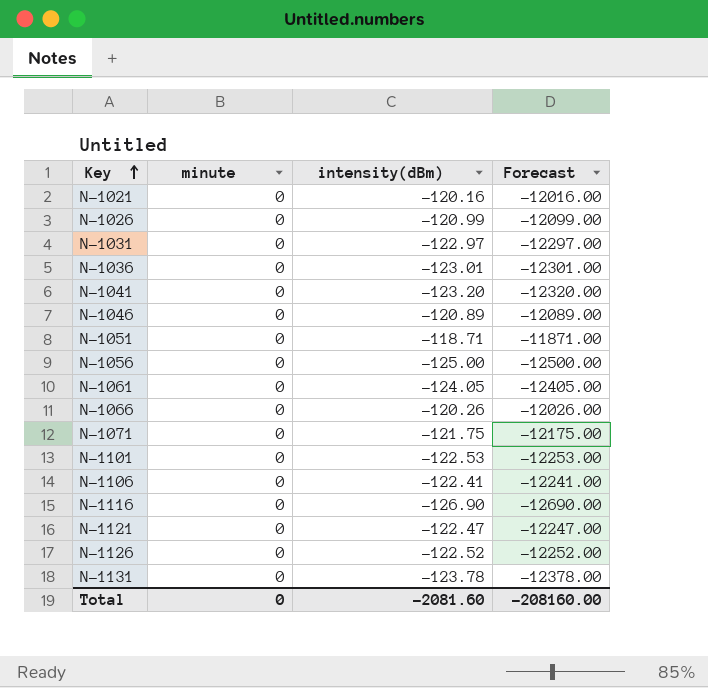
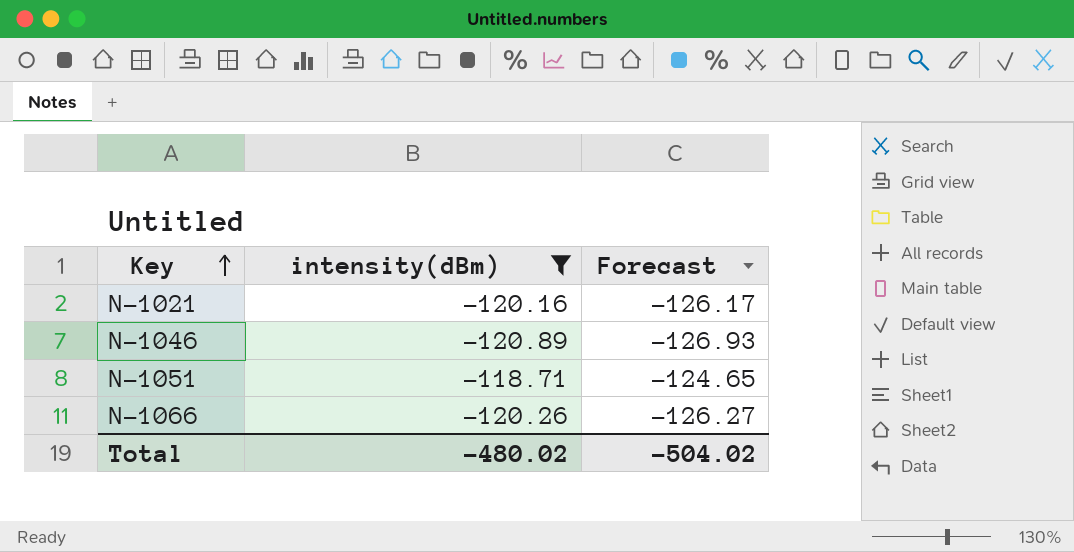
filter: none -> intensity(dBm) >= -120.89
column minute | position: 2 -> none
column Forecast | formula: [intensity(dBm)] * 100 -> [intensity(dBm)] * 1.05
Total | intensity(dBm): -2081.60 -> -480.02
Total | Forecast: -208160.00 -> -504.02

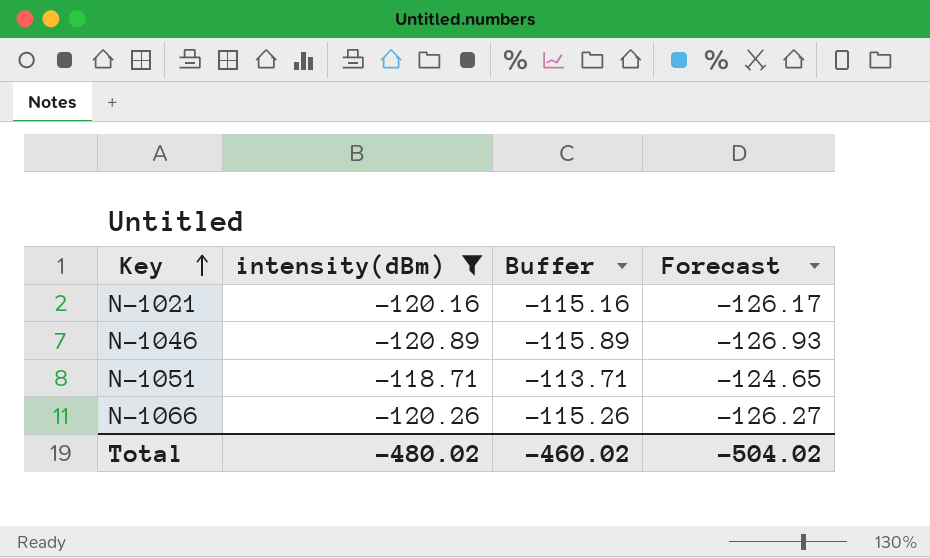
column Buffer | formula: none -> [intensity(dBm)] + 5

